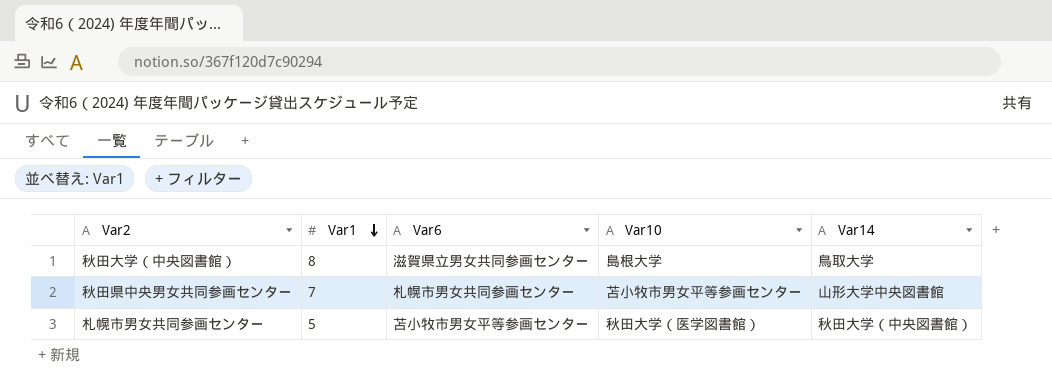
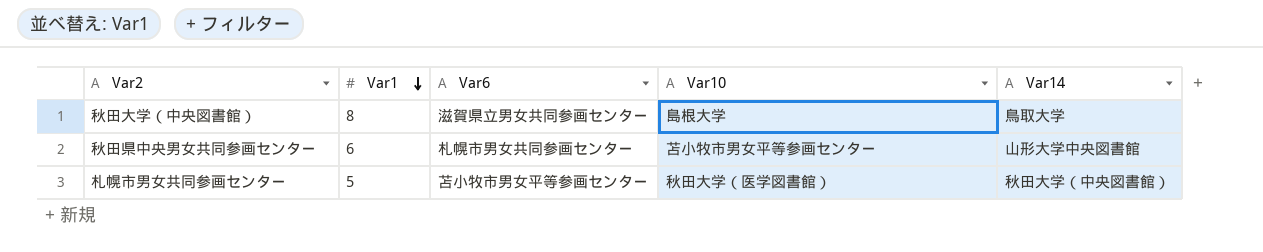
秋田県中央男女共同参画センター | Var1: 7 -> 6

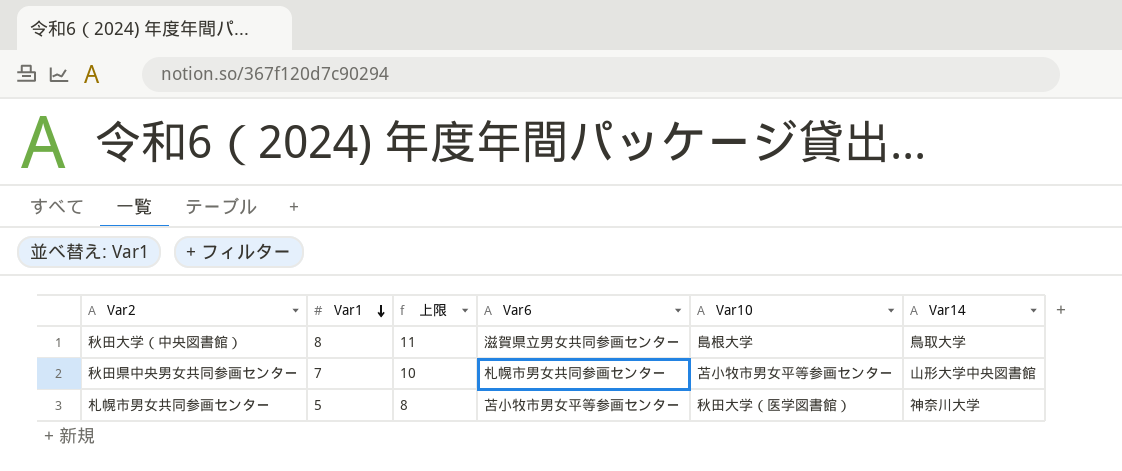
column 上限 | formula: none -> [Var1] + 3
秋田県中央男女共同参画センター | Var1: 6 -> 7
札幌市男女共同参画センター | Var14: 秋田大学（中央図書館） -> 神奈川大学

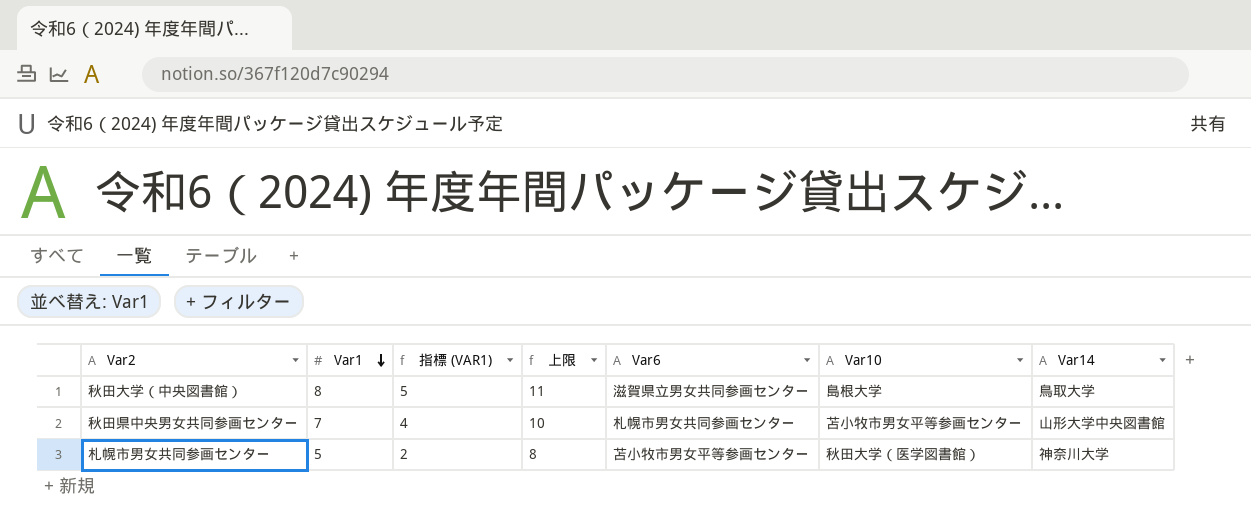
column 指標 (VAR1) | formula: none -> [Var1] - 3

